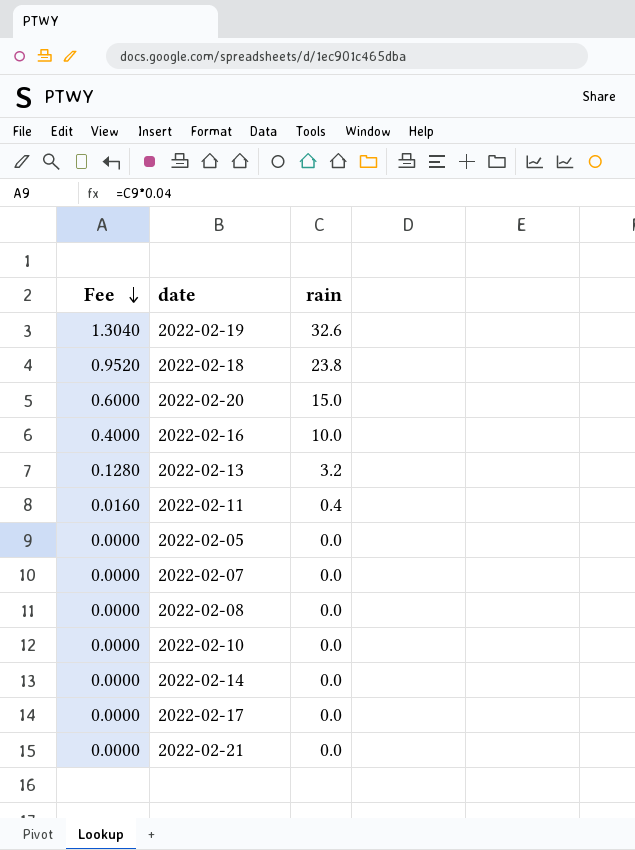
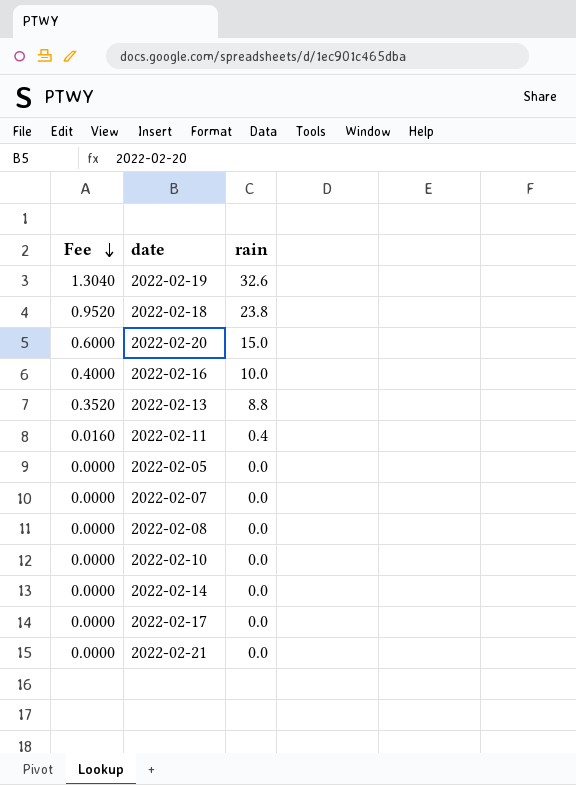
2022-02-13 | Fee: 0.1280 -> 0.3520
2022-02-13 | rain: 3.2 -> 8.8

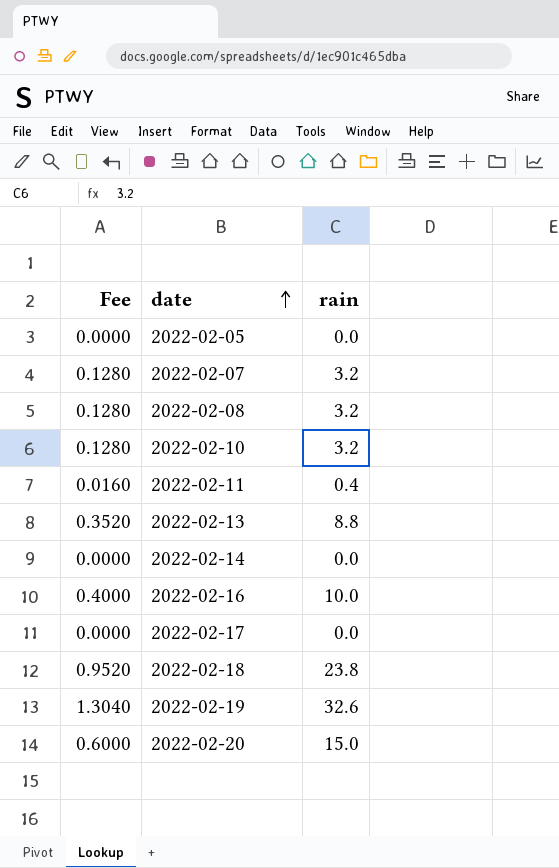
row order: Fee descending -> date ascending
row 2022-02-21: 0.0000 | 0.0 -> none
2022-02-07 | Fee: 0.0000 -> 0.1280
2022-02-07 | rain: 0.0 -> 3.2
2022-02-08 | Fee: 0.0000 -> 0.1280
2022-02-08 | rain: 0.0 -> 3.2
2022-02-10 | Fee: 0.0000 -> 0.1280
2022-02-10 | rain: 0.0 -> 3.2

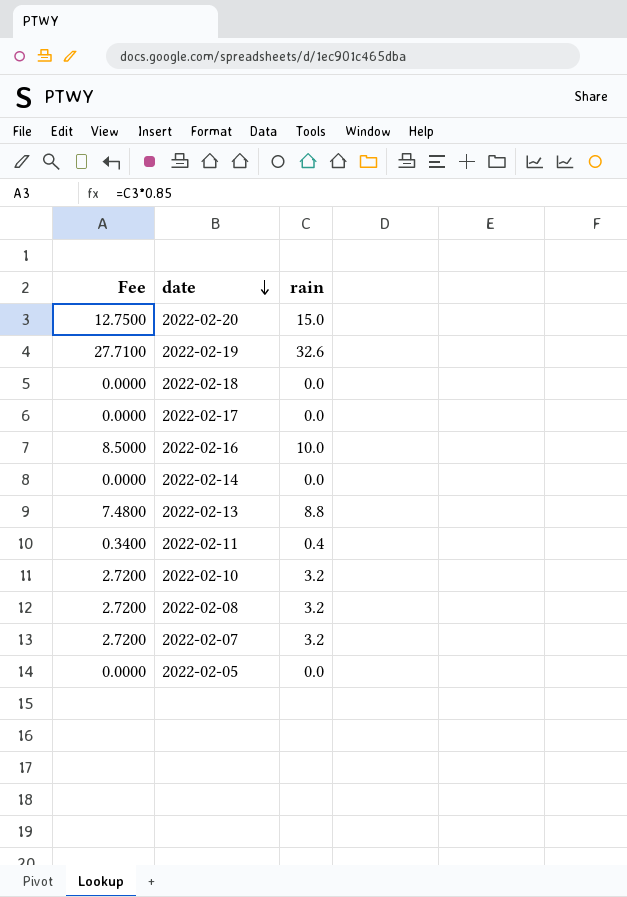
row order: date ascending -> date descending
column Fee | formula: [rain] * 0.04 -> [rain] * 0.85
2022-02-18 | rain: 23.8 -> 0.0

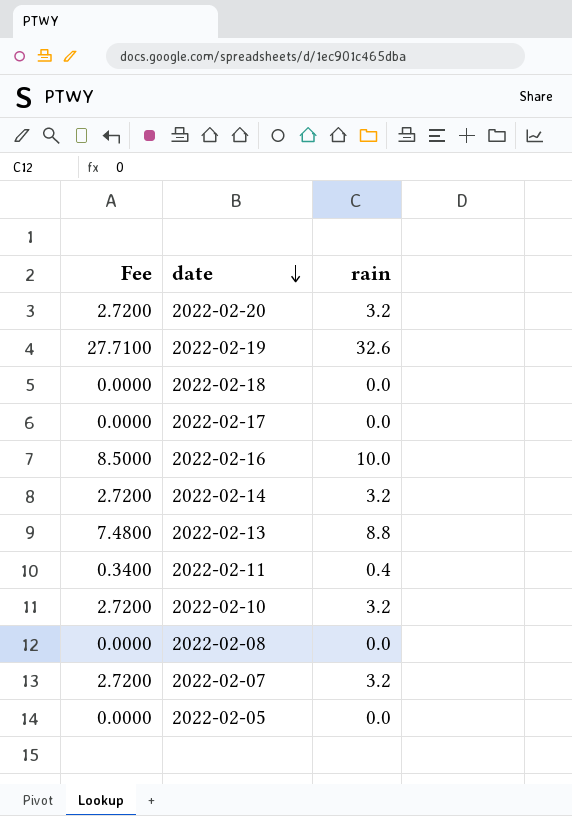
2022-02-20 | Fee: 12.7500 -> 2.7200
2022-02-20 | rain: 15.0 -> 3.2
2022-02-14 | Fee: 0.0000 -> 2.7200
2022-02-14 | rain: 0.0 -> 3.2
2022-02-08 | Fee: 2.7200 -> 0.0000
2022-02-08 | rain: 3.2 -> 0.0

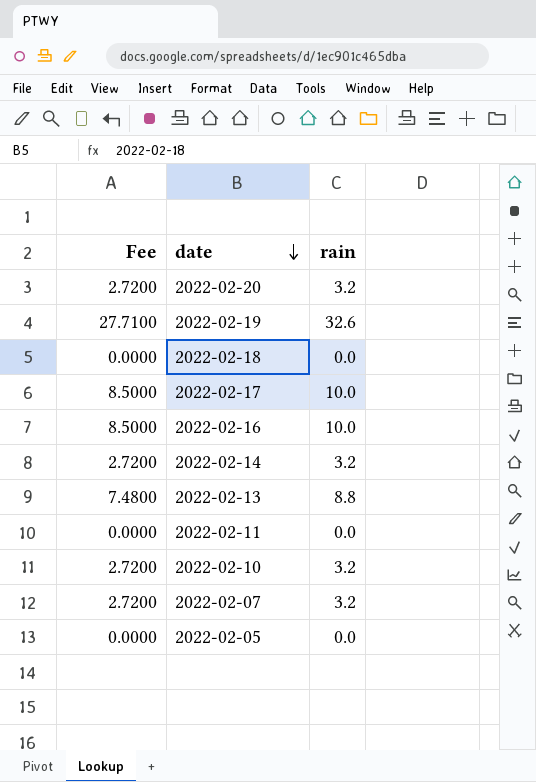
row 2022-02-08: 0.0000 | 0.0 -> none
2022-02-17 | Fee: 0.0000 -> 8.5000
2022-02-17 | rain: 0.0 -> 10.0
2022-02-11 | Fee: 0.3400 -> 0.0000
2022-02-11 | rain: 0.4 -> 0.0

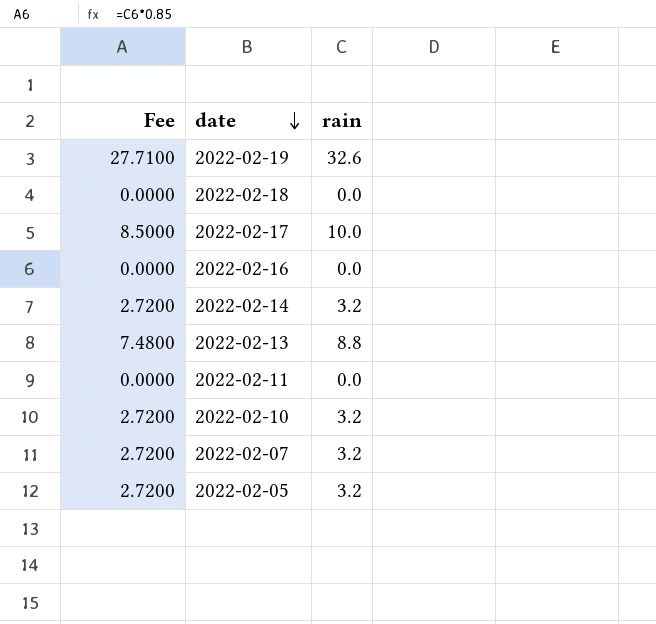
row 2022-02-20: 2.7200 | 3.2 -> none
2022-02-16 | Fee: 8.5000 -> 0.0000
2022-02-16 | rain: 10.0 -> 0.0
2022-02-05 | Fee: 0.0000 -> 2.7200
2022-02-05 | rain: 0.0 -> 3.2

